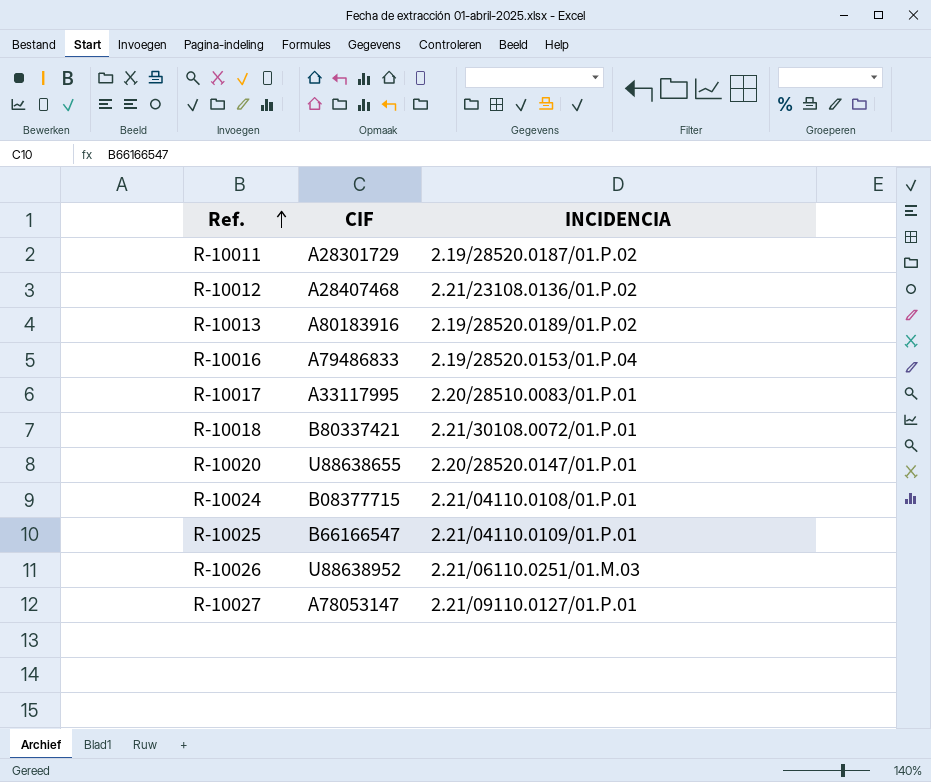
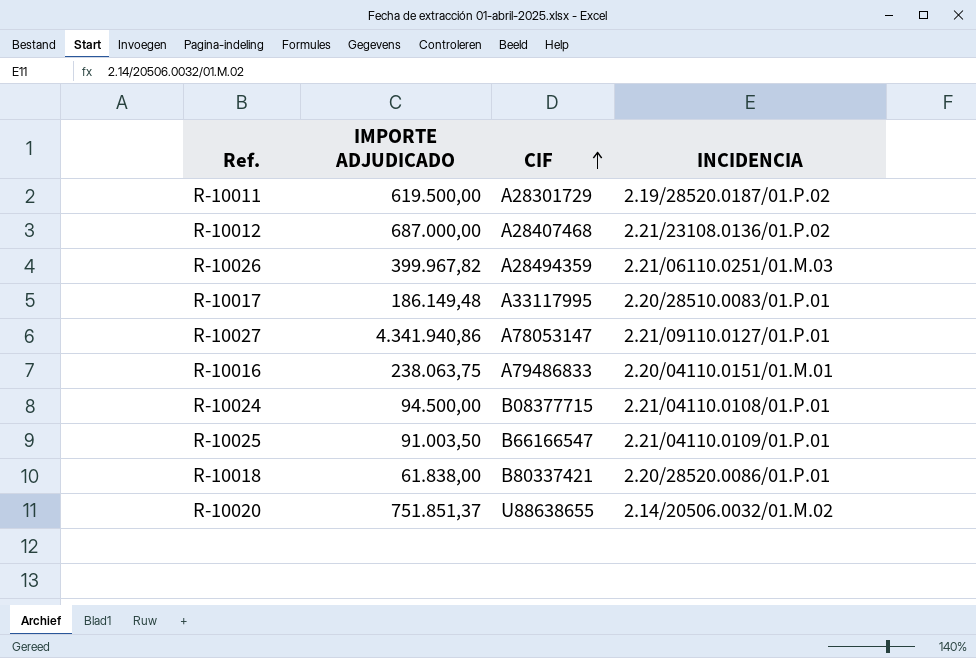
row order: Ref. ascending -> CIF ascending
column IMPORTE ADJUDICADO | position: none -> 2
row R-10013: A80183916 | 2.19/28520.0189/01.P.02 -> none
R-10026 | CIF: U88638952 -> A28494359
R-10016 | INCIDENCIA: 2.19/28520.0153/01.P.04 -> 2.20/04110.0151/01.M.01
R-10018 | INCIDENCIA: 2.21/30108.0072/01.P.01 -> 2.20/28520.0086/01.P.01
R-10020 | INCIDENCIA: 2.20/28520.0147/01.P.01 -> 2.14/20506.0032/01.M.02

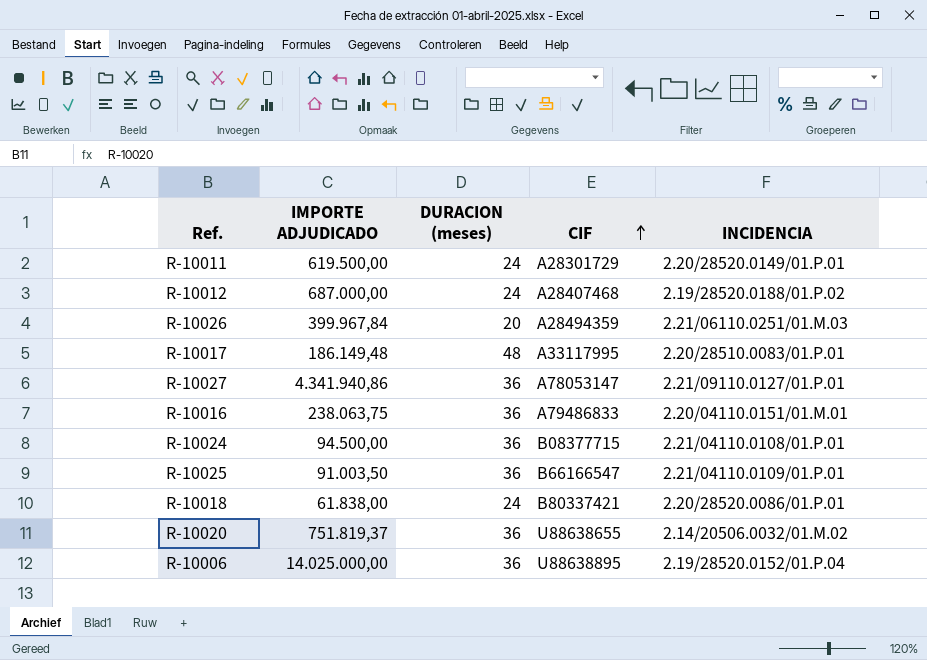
column DURACION (meses) | position: none -> 3
R-10011 | INCIDENCIA: 2.19/28520.0187/01.P.02 -> 2.20/28520.0149/01.P.01
R-10012 | INCIDENCIA: 2.21/23108.0136/01.P.02 -> 2.19/28520.0188/01.P.02
R-10026 | IMPORTE ADJUDICADO: 399.967,82 -> 399.967,84
R-10020 | IMPORTE ADJUDICADO: 751.851,37 -> 751.819,37
row R-10006: none -> 14.025.000,00 | 36 | U88638895 | 2.19/28520.0152/01.P.04

